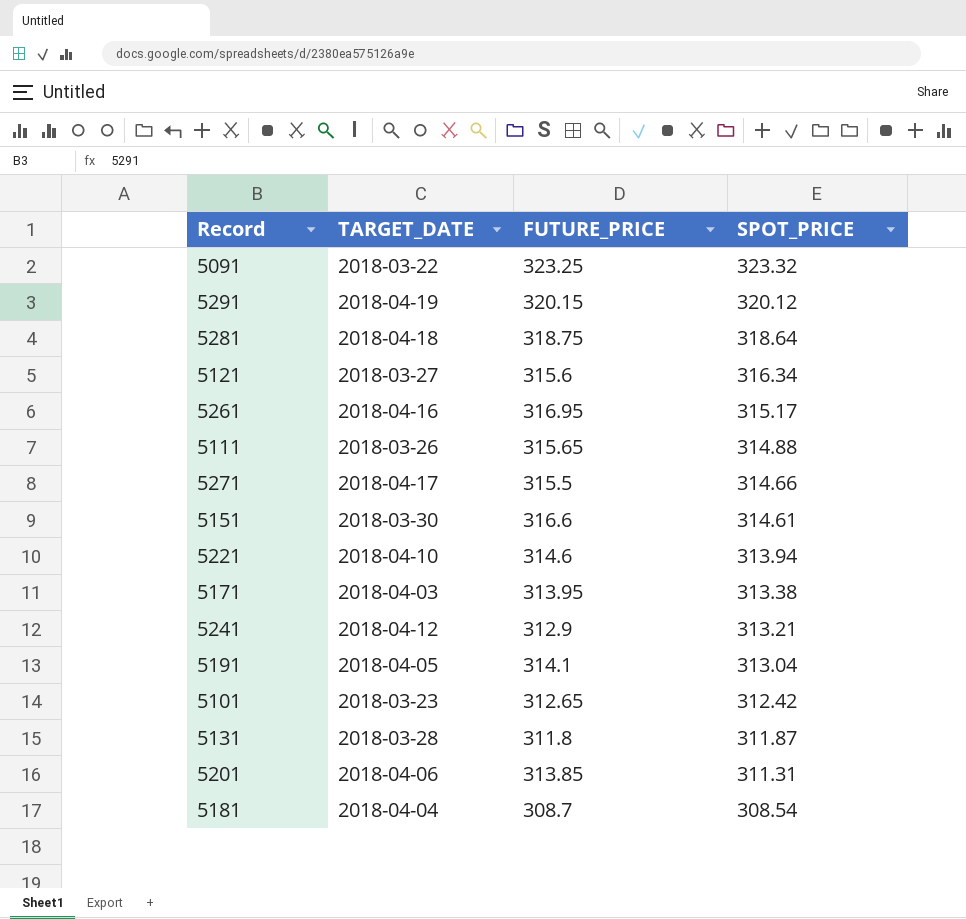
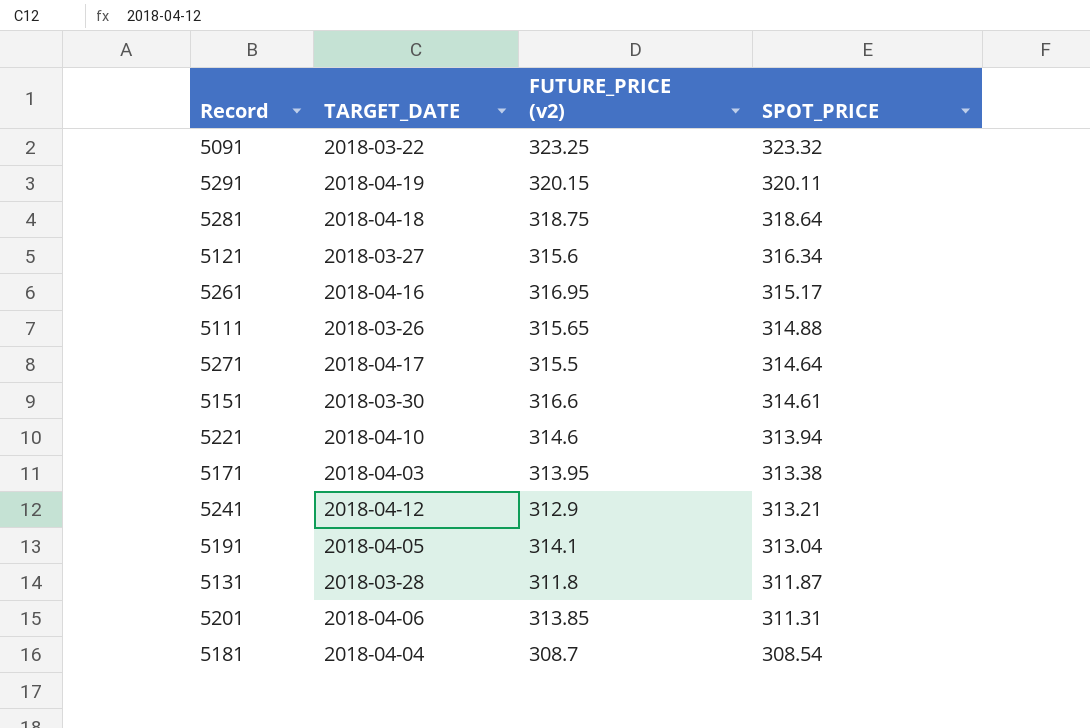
column name: FUTURE_PRICE -> FUTURE_PRICE (v2)
row 5101: 2018-03-23 | 312.65 | 312.42 -> none
5291 | SPOT_PRICE: 320.12 -> 320.11
5271 | SPOT_PRICE: 314.66 -> 314.64

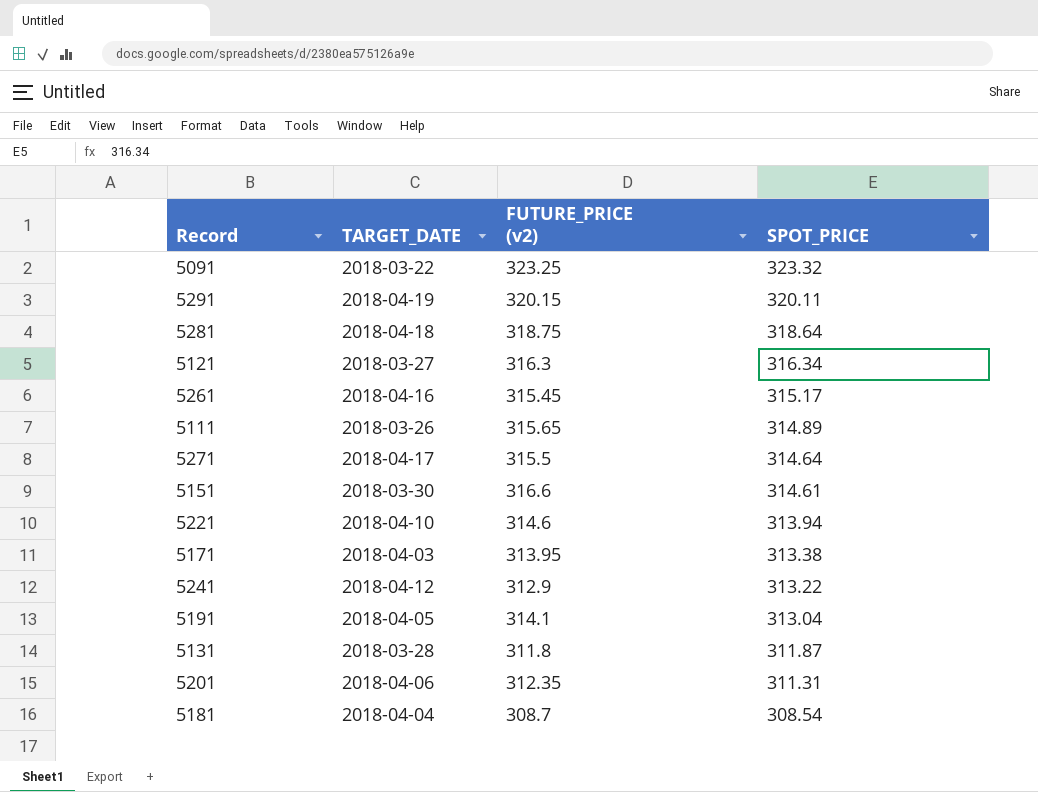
5121 | FUTURE_PRICE (v2): 315.6 -> 316.3
5261 | FUTURE_PRICE (v2): 316.95 -> 315.45
5111 | SPOT_PRICE: 314.88 -> 314.89
5241 | SPOT_PRICE: 313.21 -> 313.22
5201 | FUTURE_PRICE (v2): 313.85 -> 312.35

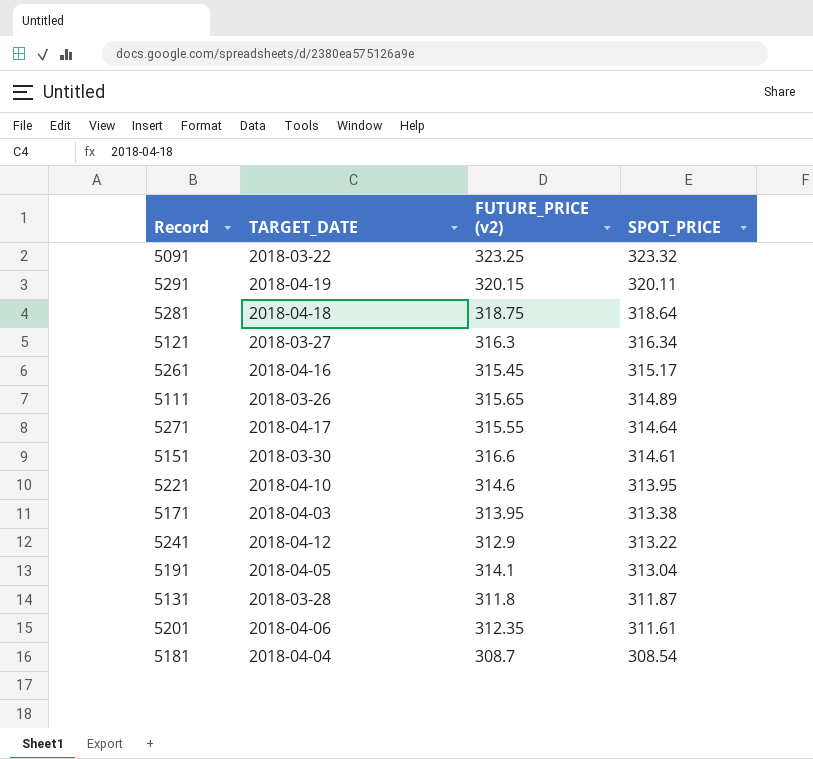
5271 | FUTURE_PRICE (v2): 315.5 -> 315.55
5221 | SPOT_PRICE: 313.94 -> 313.95
5201 | SPOT_PRICE: 311.31 -> 311.61

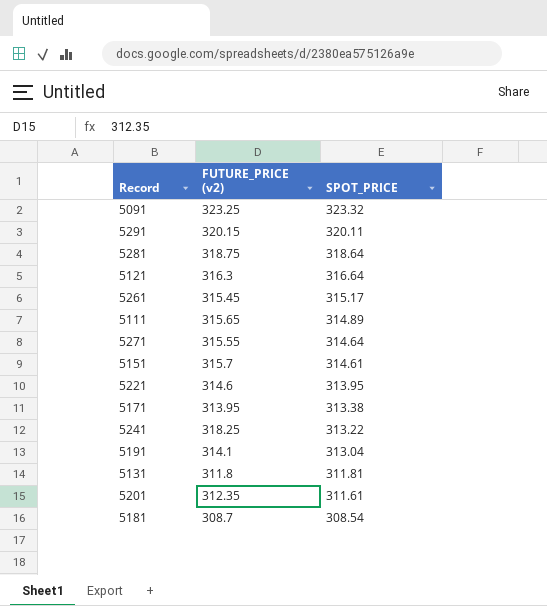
column TARGET_DATE | position: 2 -> none
5121 | SPOT_PRICE: 316.34 -> 316.64
5151 | FUTURE_PRICE (v2): 316.6 -> 315.7
5241 | FUTURE_PRICE (v2): 312.9 -> 318.25
5131 | SPOT_PRICE: 311.87 -> 311.81

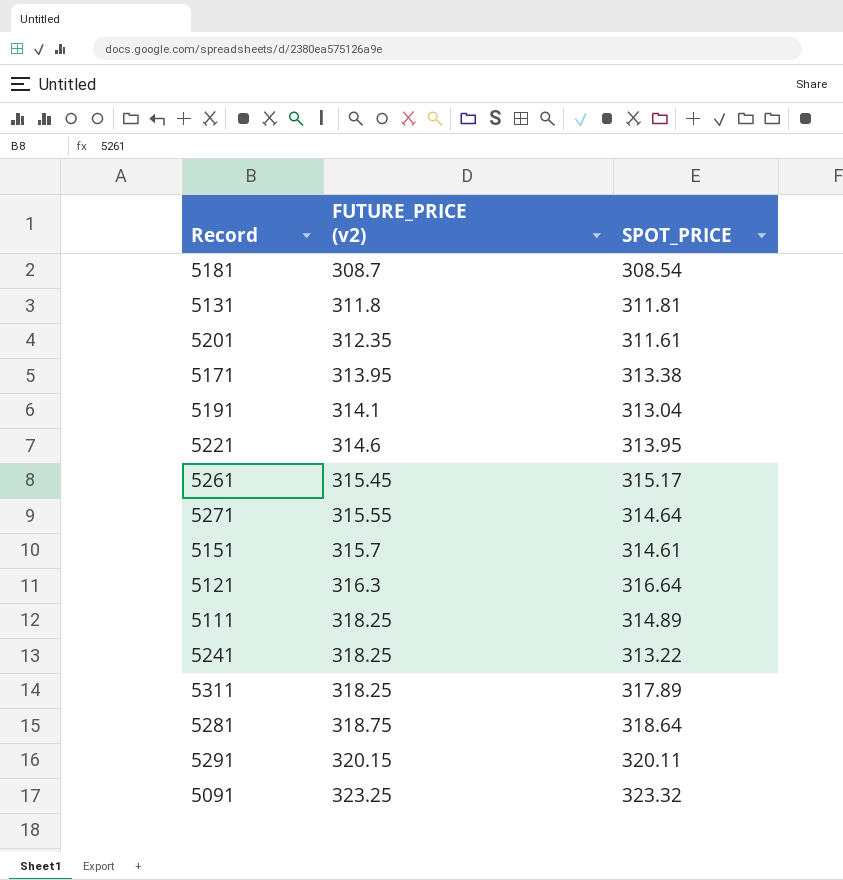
row order: SPOT_PRICE descending -> FUTURE_PRICE (v2) ascending
5111 | FUTURE_PRICE (v2): 315.65 -> 318.25
row 5311: none -> 318.25 | 317.89

